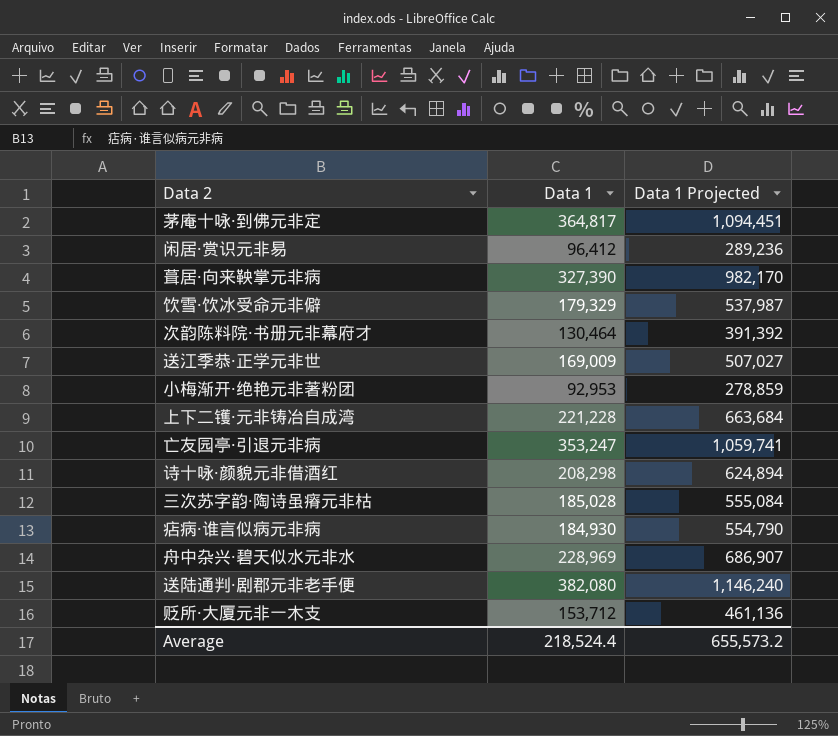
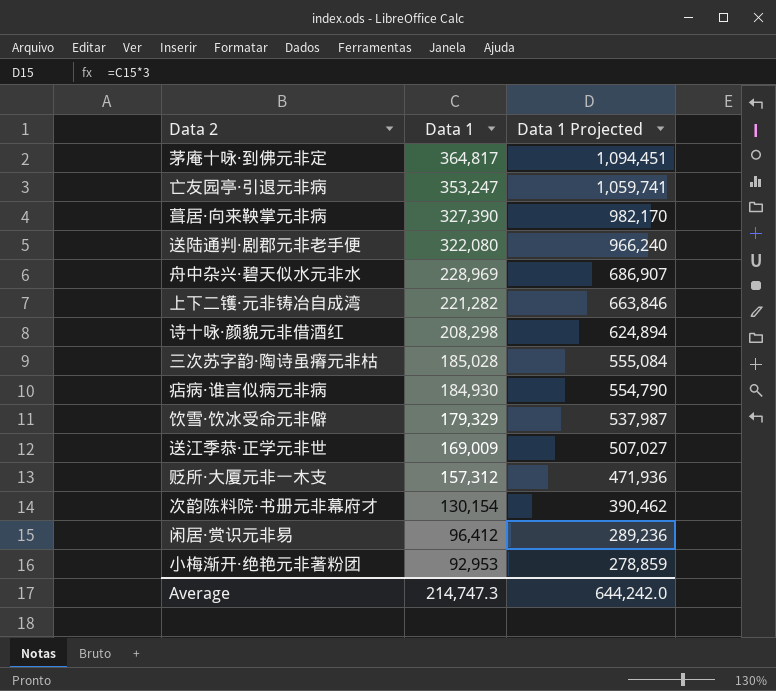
row order: none -> Data 1 descending
送陆通判·剧郡元非老手便 | Data 1: 382,080 -> 322,080
送陆通判·剧郡元非老手便 | Data 1 Projected: 1,146,240 -> 966,240
上下二镬·元非铸冶自成湾 | Data 1: 221,228 -> 221,282
上下二镬·元非铸冶自成湾 | Data 1 Projected: 663,684 -> 663,846
贬所·大厦元非一木支 | Data 1: 153,712 -> 157,312
贬所·大厦元非一木支 | Data 1 Projected: 461,136 -> 471,936
次韵陈料院·书册元非幕府才 | Data 1: 130,464 -> 130,154
次韵陈料院·书册元非幕府才 | Data 1 Projected: 391,392 -> 390,462
Average | Data 1: 218,524.4 -> 214,747.3
Average | Data 1 Projected: 655,573.2 -> 644,242.0

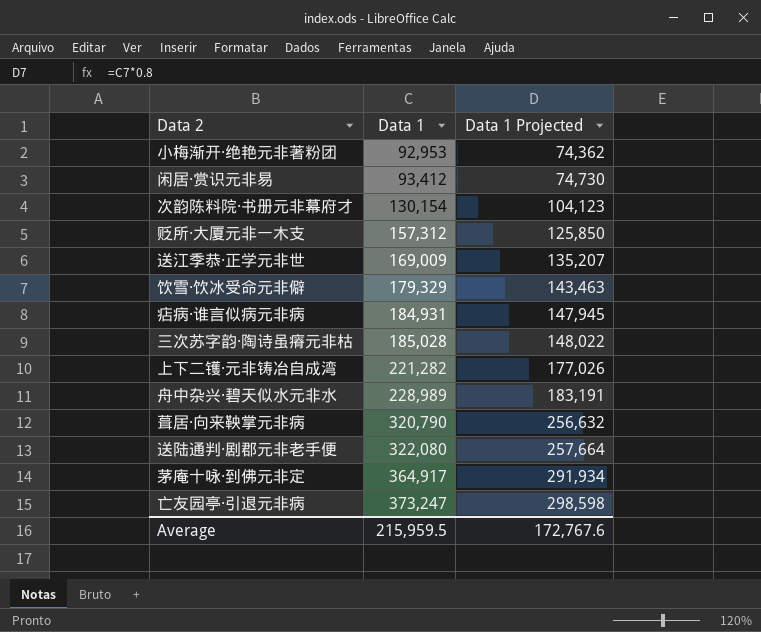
row order: Data 1 descending -> Data 1 ascending
column Data 1 Projected | formula: [Data 1] * 3 -> [Data 1] * 0.8
row 诗十咏·颜貌元非借酒红: 208,298 | 624,894 -> none
闲居·赏识元非易 | Data 1: 96,412 -> 93,412
痁病·谁言似病元非病 | Data 1: 184,930 -> 184,931
舟中杂兴·碧天似水元非水 | Data 1: 228,969 -> 228,989
葺居·向来鞅掌元非病 | Data 1: 327,390 -> 320,790
茅庵十咏·到佛元非定 | Data 1: 364,817 -> 364,917
亡友园亭·引退元非病 | Data 1: 353,247 -> 373,247
Average | Data 1: 214,747.3 -> 215,959.5
Average | Data 1 Projected: 644,242.0 -> 172,767.6

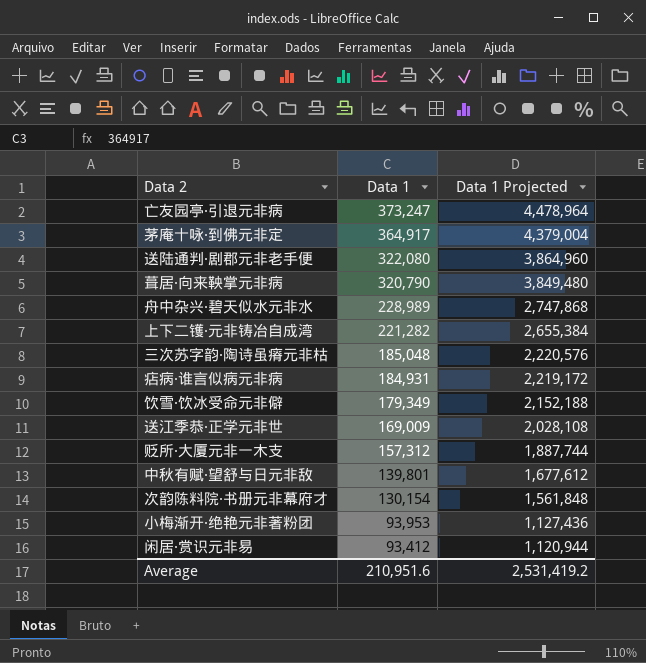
row order: Data 1 ascending -> Data 1 descending
column Data 1 Projected | formula: [Data 1] * 0.8 -> [Data 1] * 12
三次苏字韵·陶诗虽瘠元非枯 | Data 1: 185,028 -> 185,048
饮雪·饮冰受命元非僻 | Data 1: 179,329 -> 179,349
row 中秋有赋·望舒与日元非敌: none -> 139,801 | 1,677,612
小梅渐开·绝艳元非著粉团 | Data 1: 92,953 -> 93,953
Average | Data 1: 215,959.5 -> 210,951.6
Average | Data 1 Projected: 172,767.6 -> 2,531,419.2

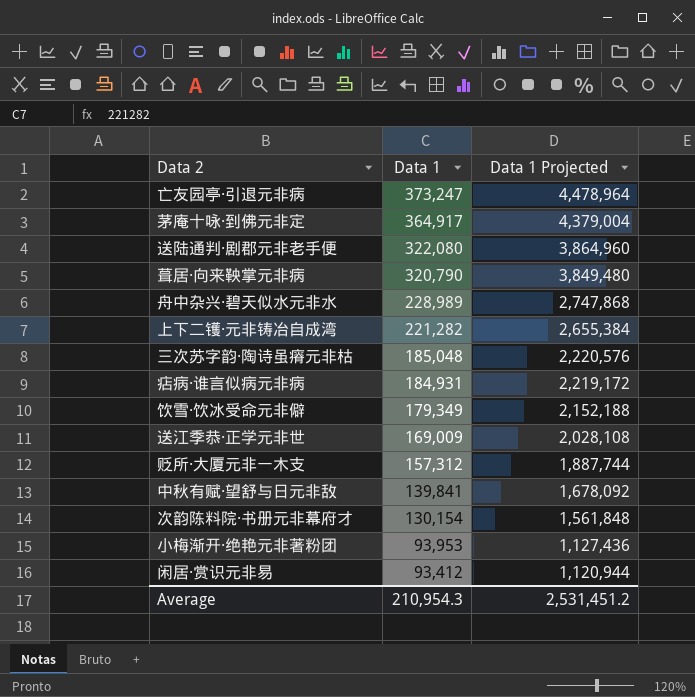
中秋有赋·望舒与日元非敌 | Data 1: 139,801 -> 139,841
中秋有赋·望舒与日元非敌 | Data 1 Projected: 1,677,612 -> 1,678,092
Average | Data 1: 210,951.6 -> 210,954.3
Average | Data 1 Projected: 2,531,419.2 -> 2,531,451.2

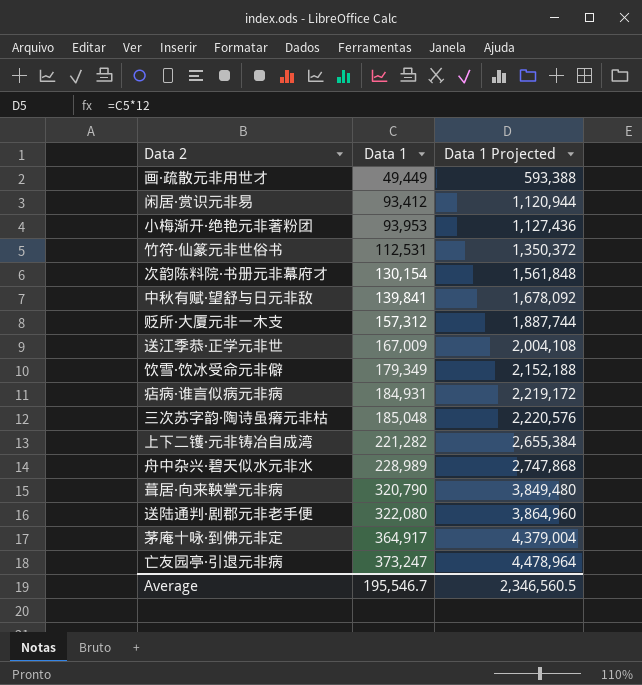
row order: Data 1 descending -> Data 1 ascending
row 画·疏散元非用世才: none -> 49,449 | 593,388
row 竹符·仙篆元非世俗书: none -> 112,531 | 1,350,372
送江季恭·正学元非世 | Data 1: 169,009 -> 167,009
送江季恭·正学元非世 | Data 1 Projected: 2,028,108 -> 2,004,108
Average | Data 1: 210,954.3 -> 195,546.7
Average | Data 1 Projected: 2,531,451.2 -> 2,346,560.5

